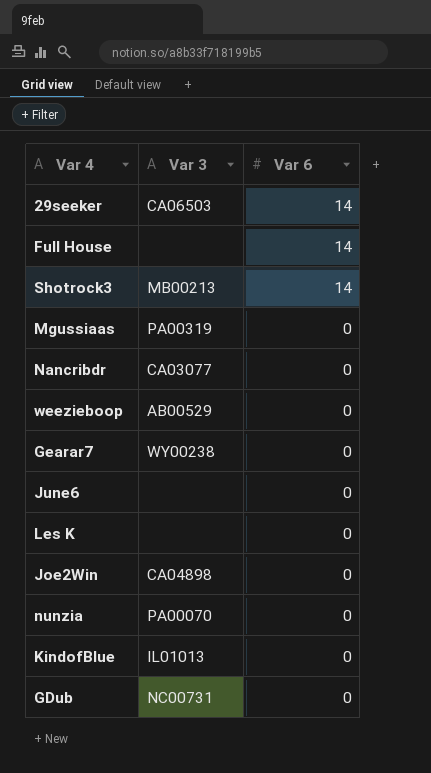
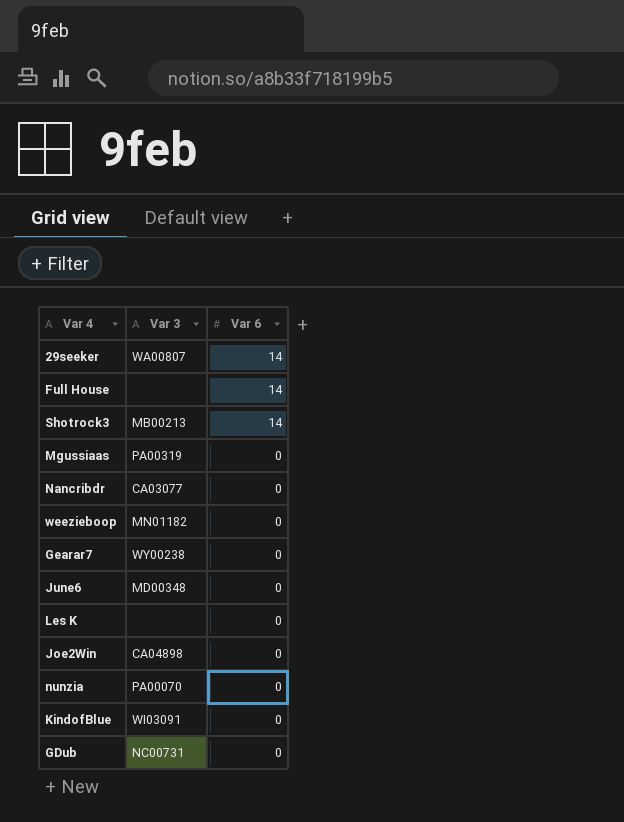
29seeker | Var 3: CA06503 -> WA00807
weezieboop | Var 3: AB00529 -> MN01182
June6 | Var 3: none -> MD00348
KindofBlue | Var 3: IL01013 -> WI03091

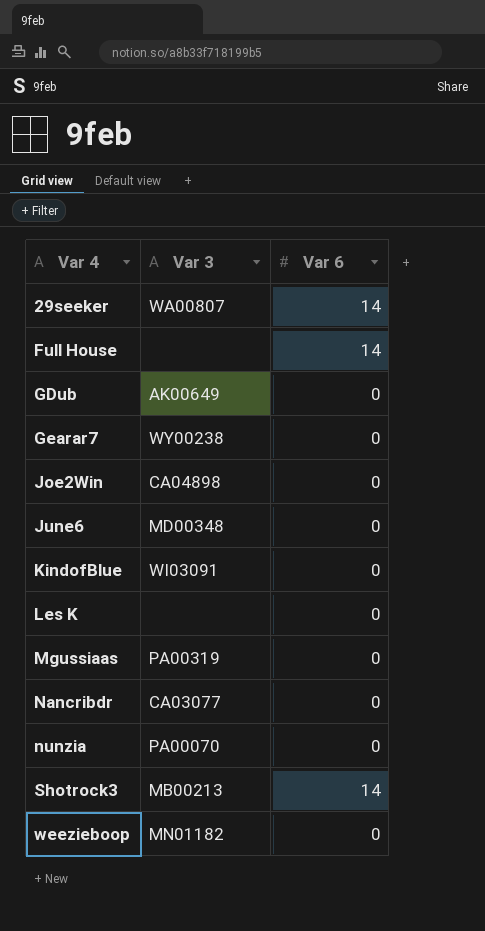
row order: Var 6 descending -> Var 4 ascending
GDub | Var 3: NC00731 -> AK00649

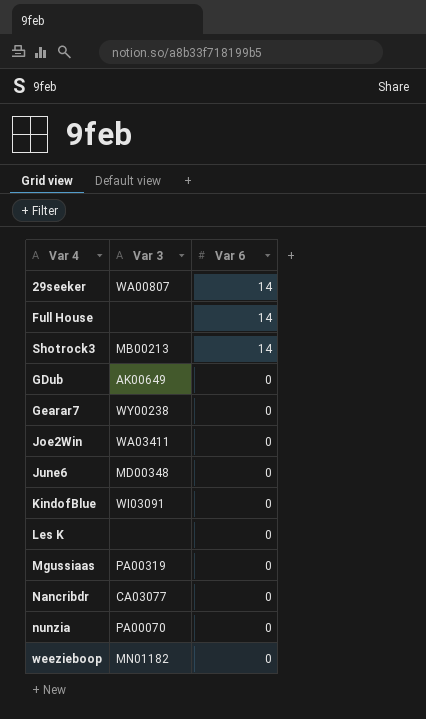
row order: Var 4 ascending -> Var 6 descending
Joe2Win | Var 3: CA04898 -> WA03411

